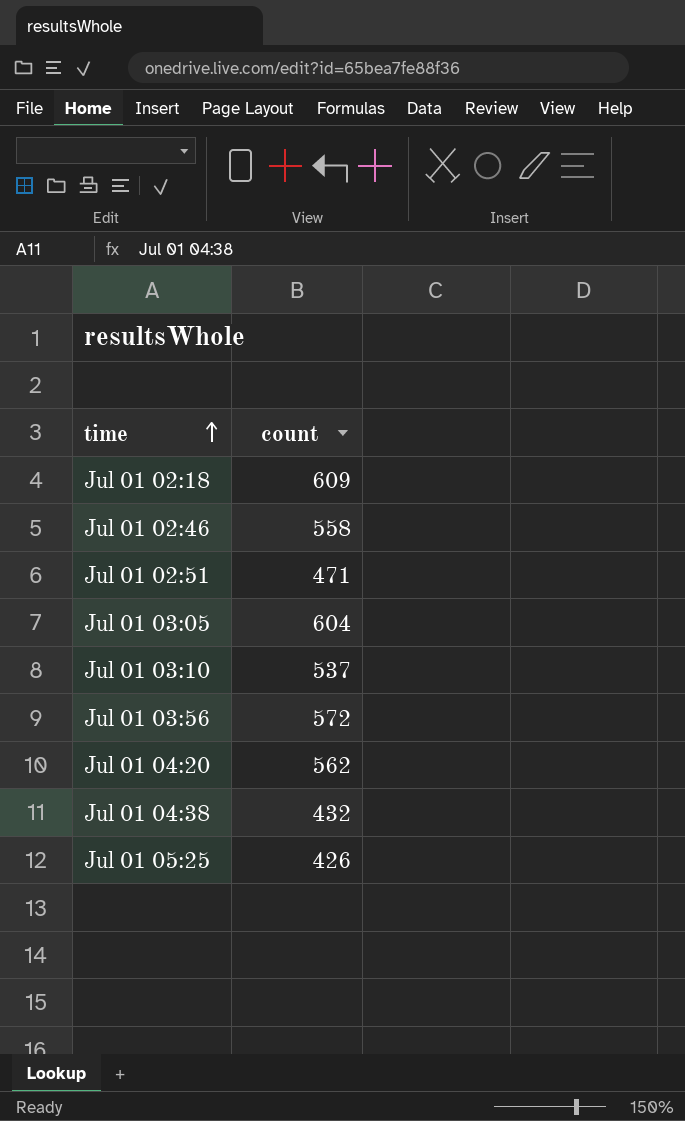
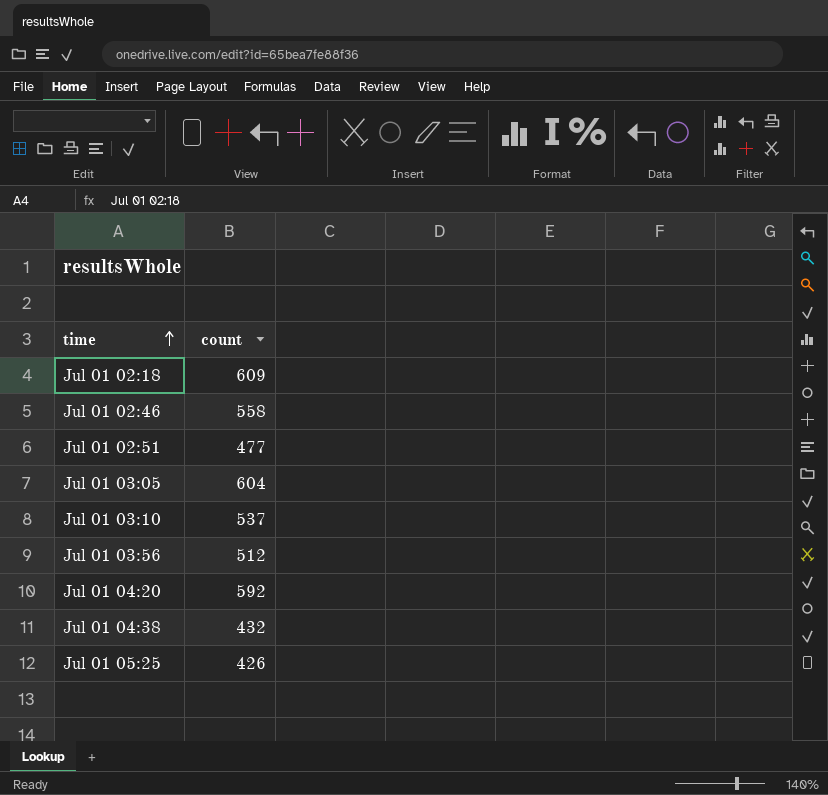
Jul 01 02:51 | count: 471 -> 477
Jul 01 03:56 | count: 572 -> 512
Jul 01 04:20 | count: 562 -> 592

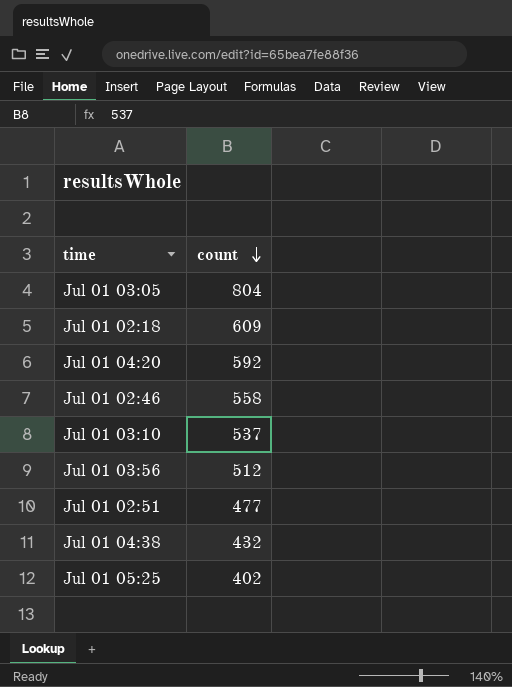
row order: time ascending -> count descending
Jul 01 03:05 | count: 604 -> 804
Jul 01 05:25 | count: 426 -> 402

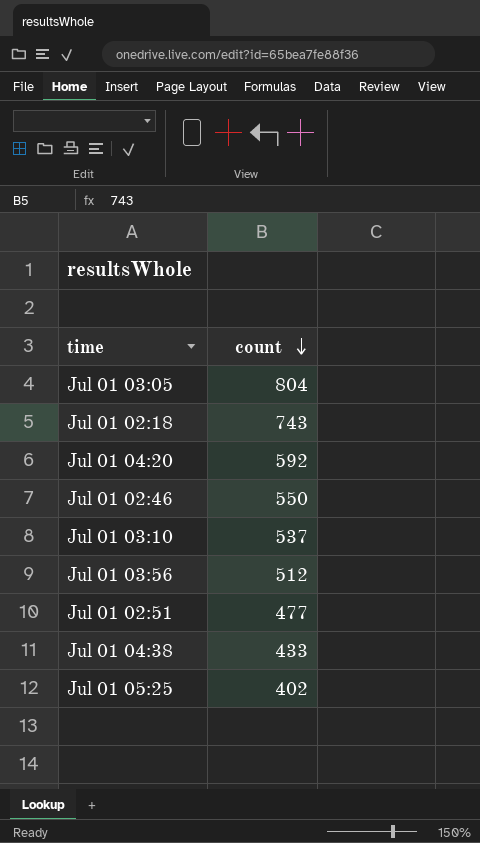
Jul 01 02:18 | count: 609 -> 743
Jul 01 02:46 | count: 558 -> 550
Jul 01 04:38 | count: 432 -> 433

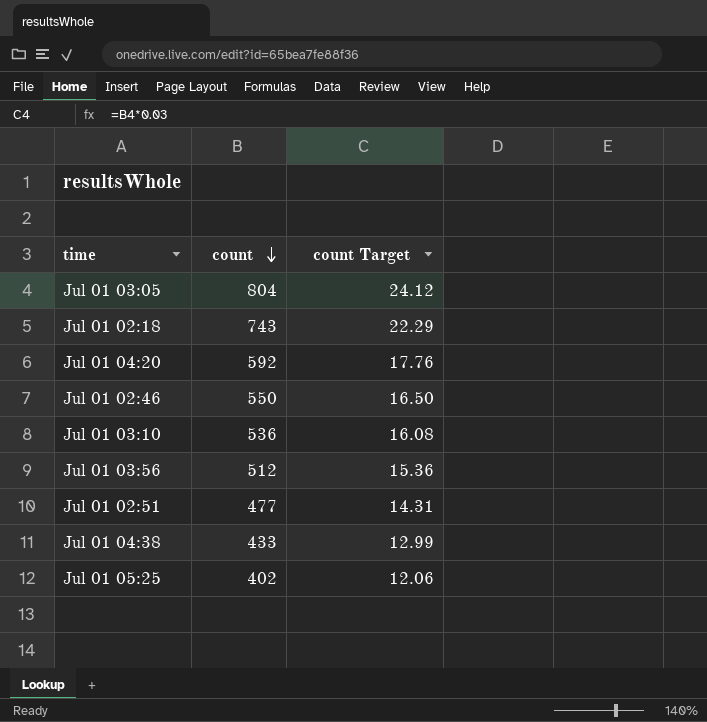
column count Target | formula: none -> [count] * 0.03
Jul 01 03:10 | count: 537 -> 536

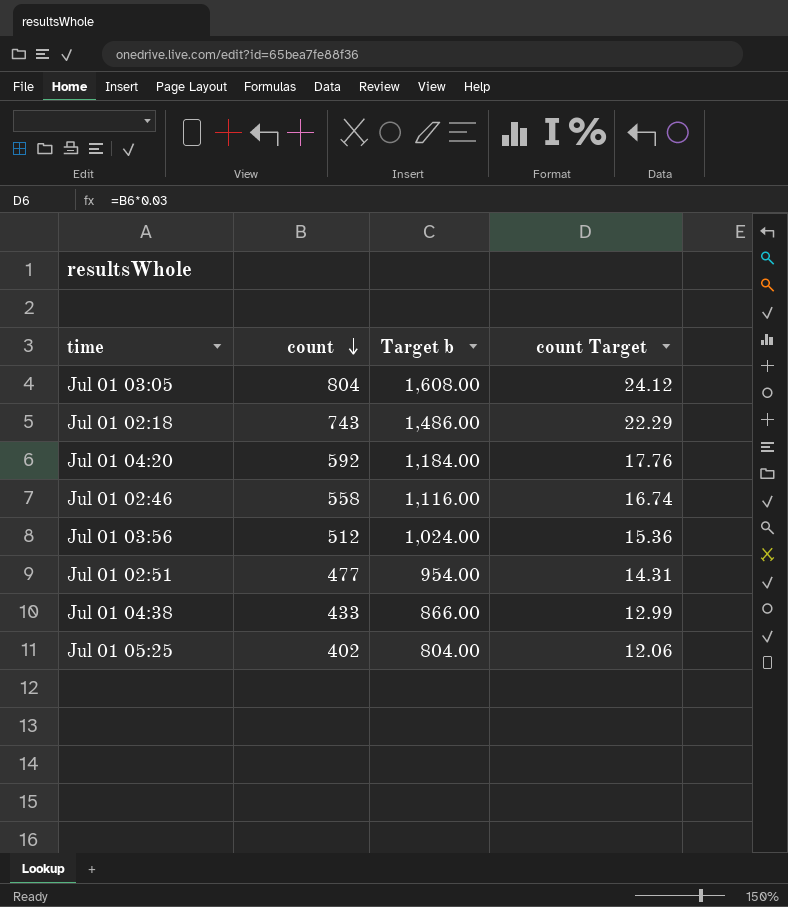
column Target b | formula: none -> [count] * 2
row Jul 01 03:10: 536 | 16.08 -> none
Jul 01 02:46 | count: 550 -> 558
Jul 01 02:46 | count Target: 16.50 -> 16.74

